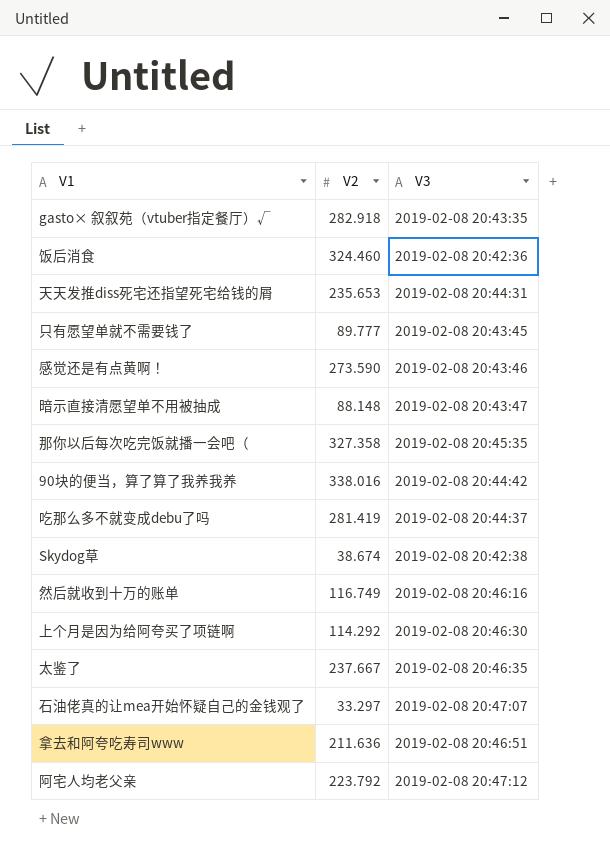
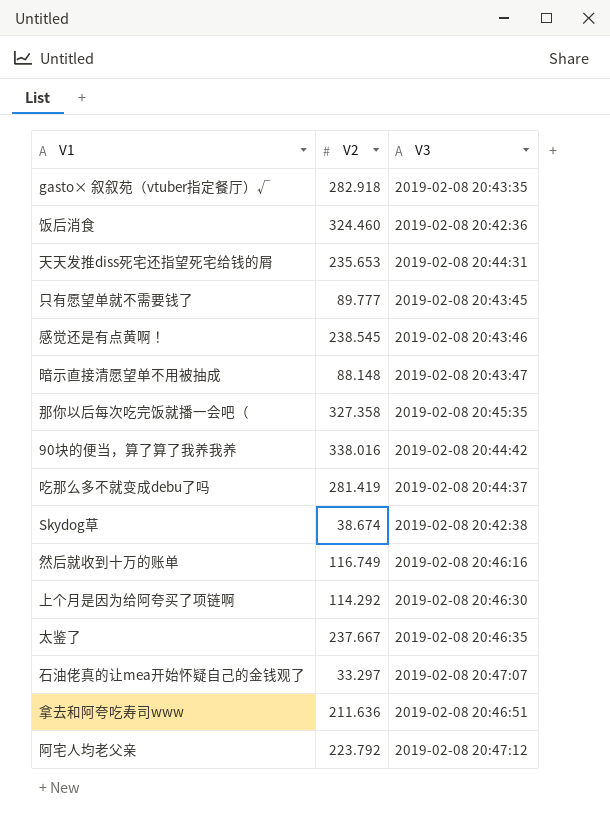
感觉还是有点黄啊！ | V2: 273.590 -> 238.545

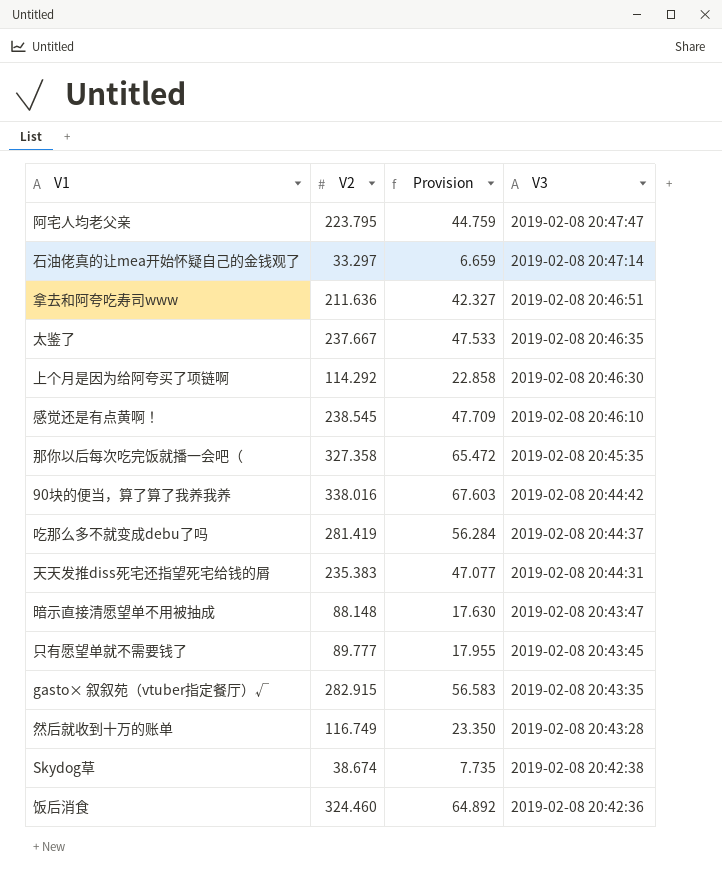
row order: none -> V3 descending
column Provision | formula: none -> [V2] * 0.2
阿宅人均老父亲 | V2: 223.792 -> 223.795
阿宅人均老父亲 | V3: 2019-02-08 20:47:12 -> 2019-02-08 20:47:47
石油佬真的让mea开始怀疑自己的金钱观了 | V3: 2019-02-08 20:47:07 -> 2019-02-08 20:47:14
感觉还是有点黄啊！ | V3: 2019-02-08 20:43:46 -> 2019-02-08 20:46:10
天天发推diss死宅还指望死宅给钱的屑 | V2: 235.653 -> 235.383
gasto× 叙叙苑（vtuber指定餐厅）√ | V2: 282.918 -> 282.915
然后就收到十万的账单 | V3: 2019-02-08 20:46:16 -> 2019-02-08 20:43:28

